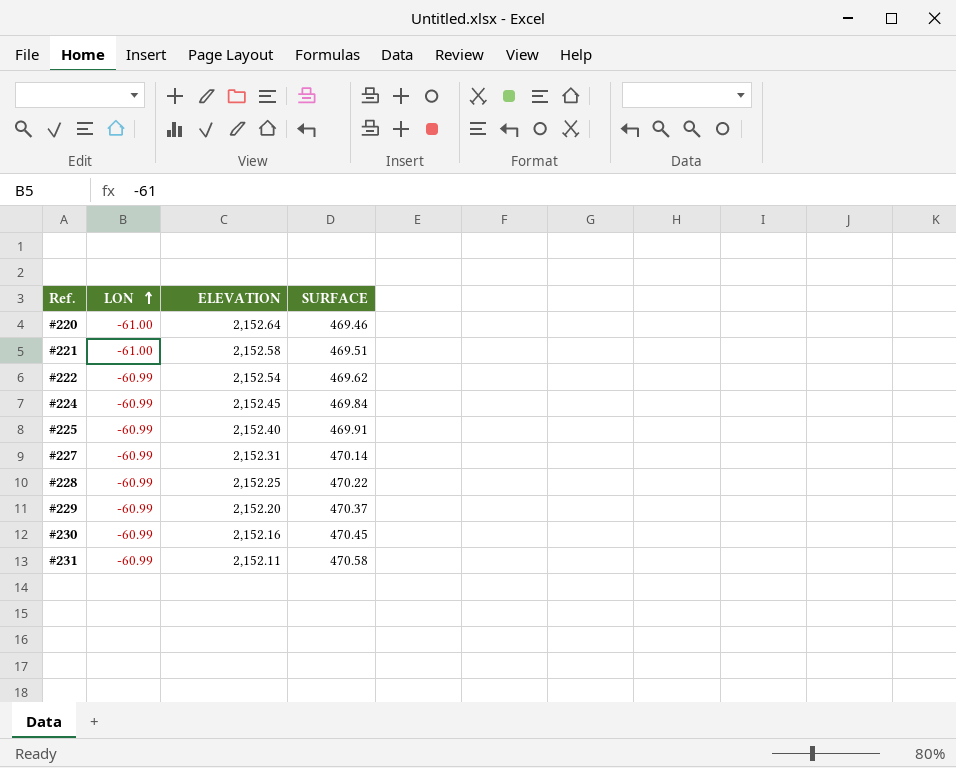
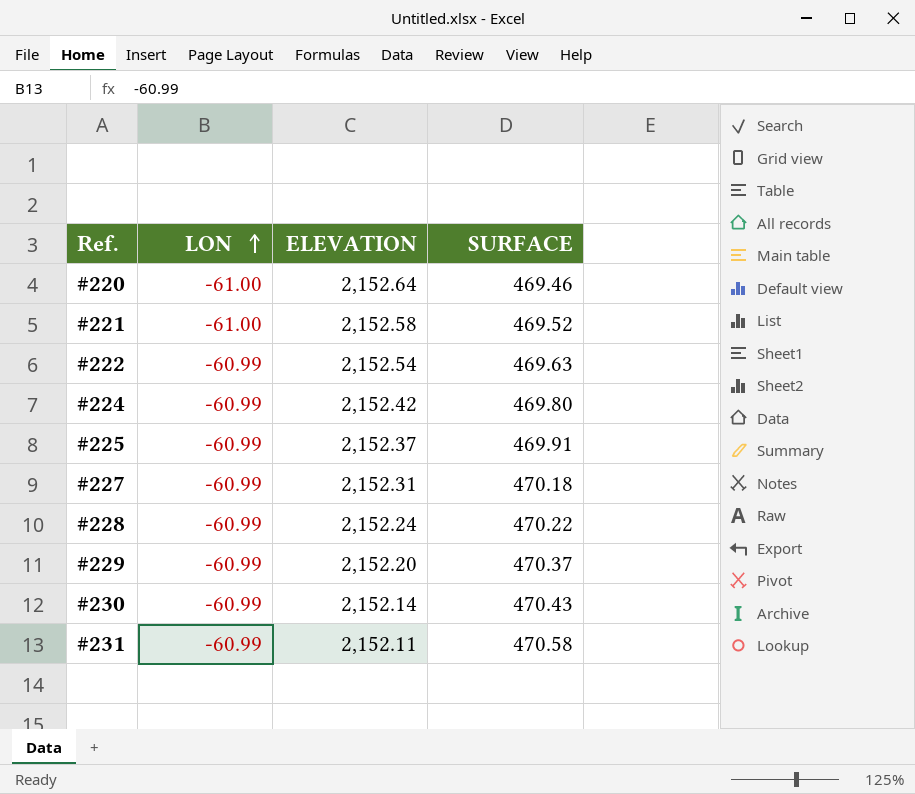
#221 | SURFACE: 469.51 -> 469.52
#222 | SURFACE: 469.62 -> 469.63
#224 | ELEVATION: 2,152.45 -> 2,152.42
#224 | SURFACE: 469.84 -> 469.80
#225 | ELEVATION: 2,152.40 -> 2,152.37
#227 | SURFACE: 470.14 -> 470.18
#228 | ELEVATION: 2,152.25 -> 2,152.24
#230 | ELEVATION: 2,152.16 -> 2,152.14
#230 | SURFACE: 470.45 -> 470.43

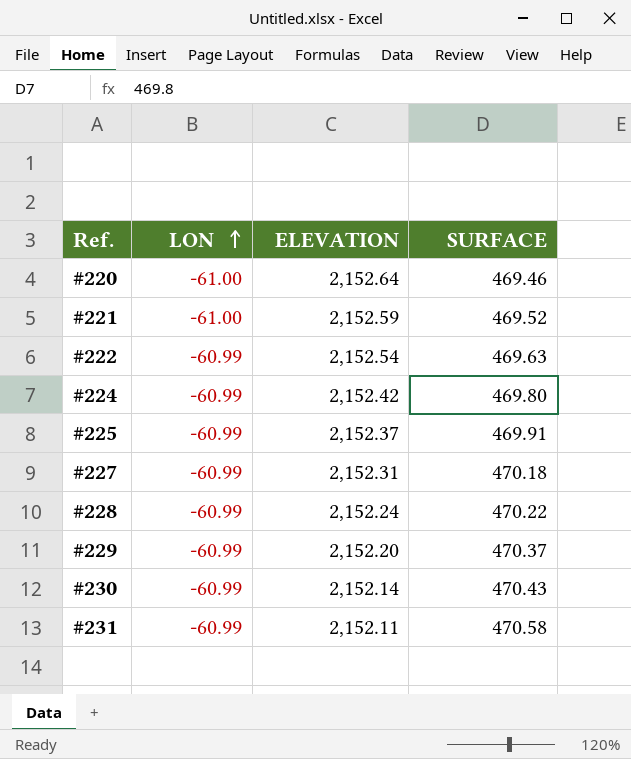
#221 | ELEVATION: 2,152.58 -> 2,152.59

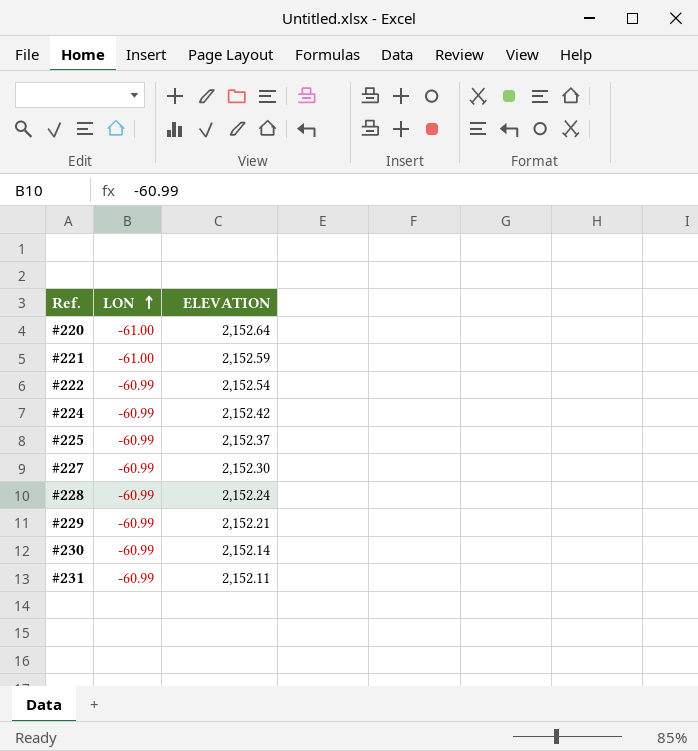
column SURFACE | position: 4 -> none
#227 | ELEVATION: 2,152.31 -> 2,152.30
#229 | ELEVATION: 2,152.20 -> 2,152.21

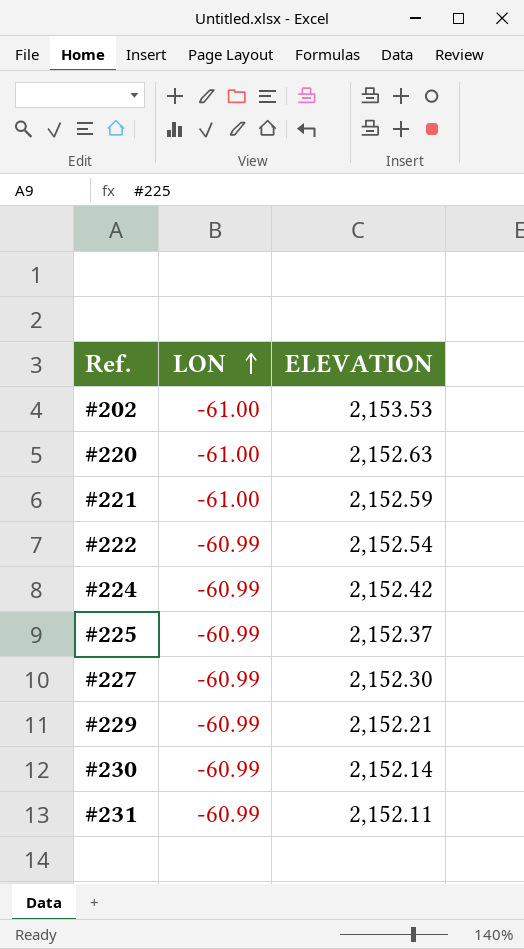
row #228: -60.99 | 2,152.24 -> none
row #202: none -> -61.00 | 2,153.53
#220 | ELEVATION: 2,152.64 -> 2,152.63

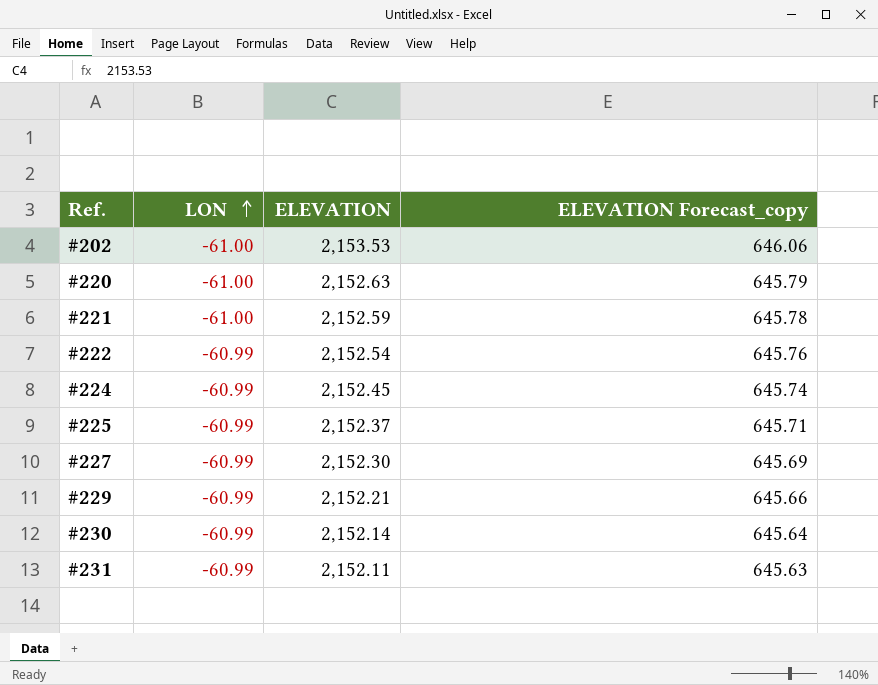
column ELEVATION Forecast_copy | formula: none -> [ELEVATION] * 0.3
#224 | ELEVATION: 2,152.42 -> 2,152.45

